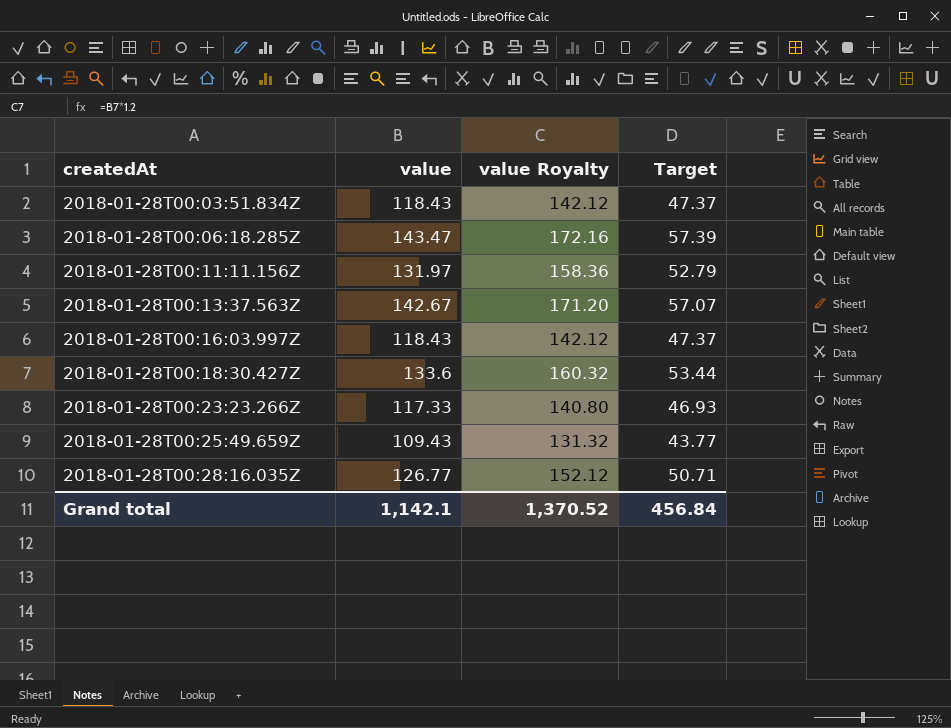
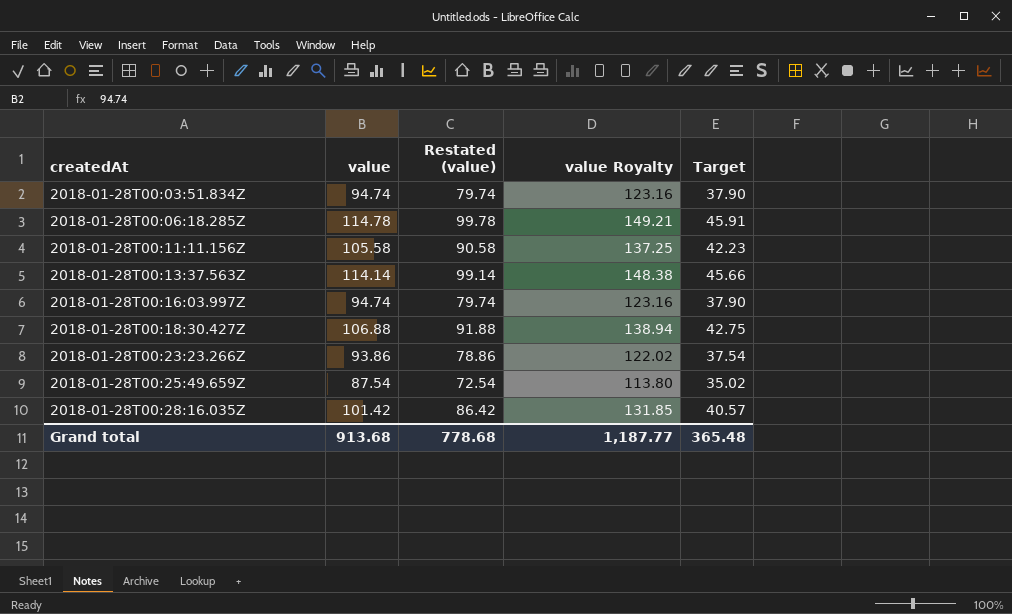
column Restated (value) | formula: none -> [value] - 15
column value Royalty | formula: [value] * 1.2 -> [value] * 1.3
2018-01-28T00:03:51.834Z | value: 118.43 -> 94.74
2018-01-28T00:03:51.834Z | Target: 47.37 -> 37.90
2018-01-28T00:06:18.285Z | value: 143.47 -> 114.78
2018-01-28T00:06:18.285Z | Target: 57.39 -> 45.91
2018-01-28T00:11:11.156Z | value: 131.97 -> 105.58
2018-01-28T00:11:11.156Z | Target: 52.79 -> 42.23
2018-01-28T00:13:37.563Z | value: 142.67 -> 114.14
2018-01-28T00:13:37.563Z | Target: 57.07 -> 45.66
2018-01-28T00:16:03.997Z | value: 118.43 -> 94.74
2018-01-28T00:16:03.997Z | Target: 47.37 -> 37.90
2018-01-28T00:18:30.427Z | value: 133.6 -> 106.88
2018-01-28T00:18:30.427Z | Target: 53.44 -> 42.75
2018-01-28T00:23:23.266Z | value: 117.33 -> 93.86
2018-01-28T00:23:23.266Z | Target: 46.93 -> 37.54
2018-01-28T00:25:49.659Z | value: 109.43 -> 87.54
2018-01-28T00:25:49.659Z | Target: 43.77 -> 35.02
2018-01-28T00:28:16.035Z | value: 126.77 -> 101.42
2018-01-28T00:28:16.035Z | Target: 50.71 -> 40.57
Grand total | value: 1,142.1 -> 913.68
Grand total | value Royalty: 1,370.52 -> 1,187.77
Grand total | Target: 456.84 -> 365.48

